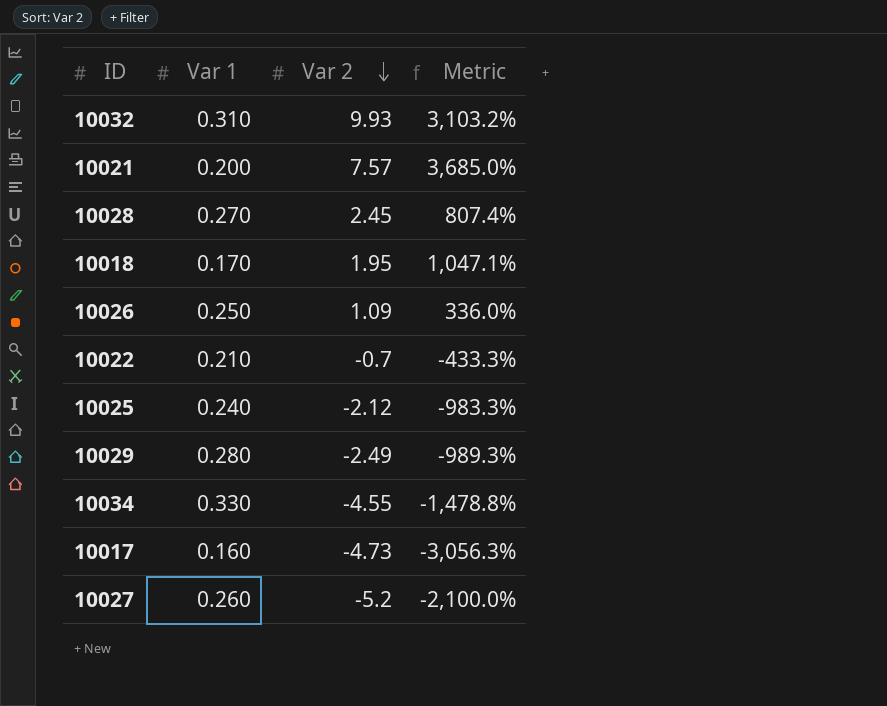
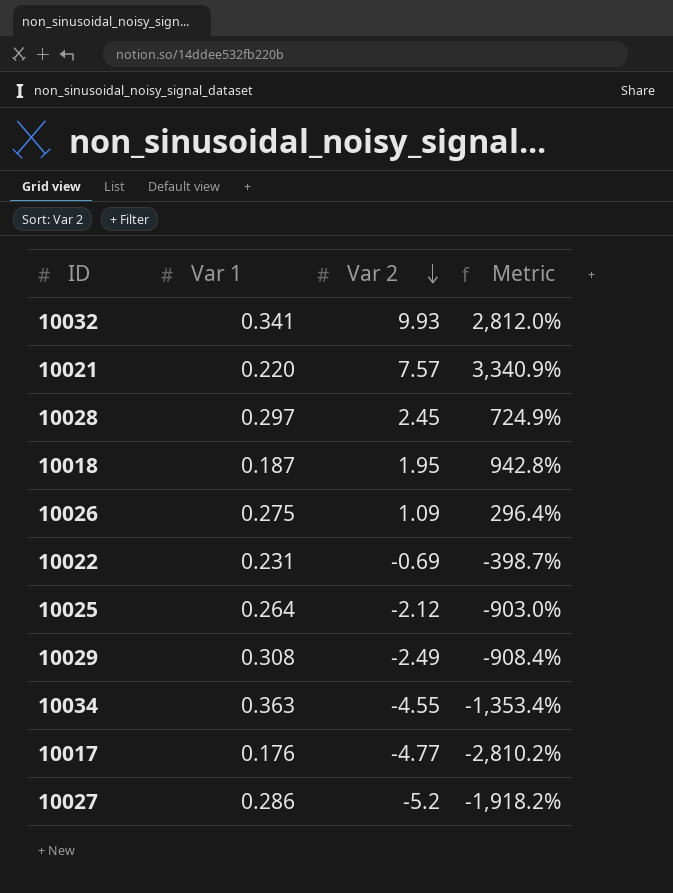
10032 | Var 1: 0.310 -> 0.341
10032 | Metric: 3,103.2% -> 2,812.0%
10021 | Var 1: 0.200 -> 0.220
10021 | Metric: 3,685.0% -> 3,340.9%
10028 | Var 1: 0.270 -> 0.297
10028 | Metric: 807.4% -> 724.9%
10018 | Var 1: 0.170 -> 0.187
10018 | Metric: 1,047.1% -> 942.8%
10026 | Var 1: 0.250 -> 0.275
10026 | Metric: 336.0% -> 296.4%
10022 | Var 1: 0.210 -> 0.231
10022 | Var 2: -0.7 -> -0.69
10022 | Metric: -433.3% -> -398.7%
10025 | Var 1: 0.240 -> 0.264
10025 | Metric: -983.3% -> -903.0%
10029 | Var 1: 0.280 -> 0.308
10029 | Metric: -989.3% -> -908.4%
10034 | Var 1: 0.330 -> 0.363
10034 | Metric: -1,478.8% -> -1,353.4%
10017 | Var 1: 0.160 -> 0.176
10017 | Var 2: -4.73 -> -4.77
10017 | Metric: -3,056.3% -> -2,810.2%
10027 | Var 1: 0.260 -> 0.286
10027 | Metric: -2,100.0% -> -1,918.2%

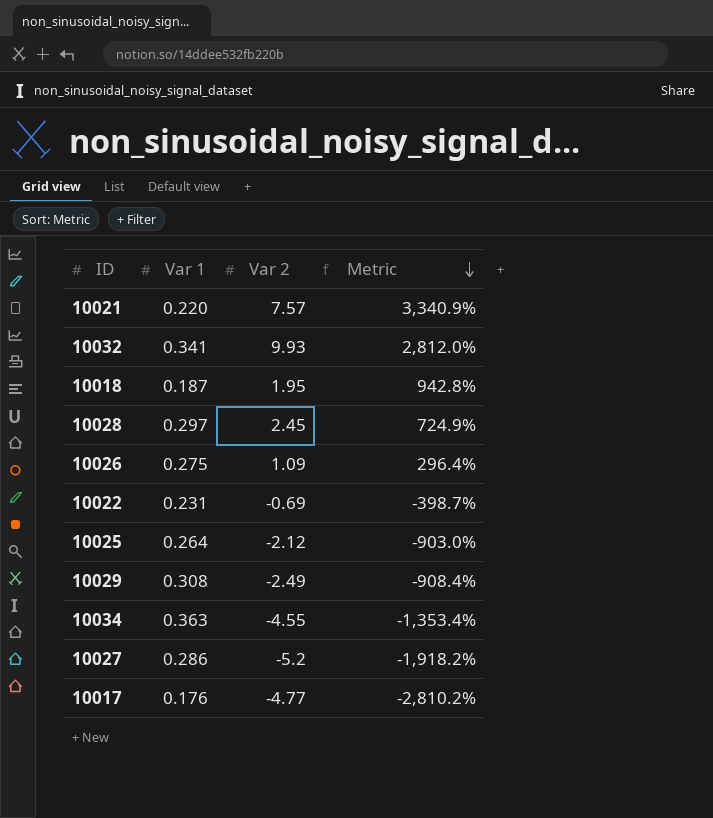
row order: Var 2 descending -> Metric descending

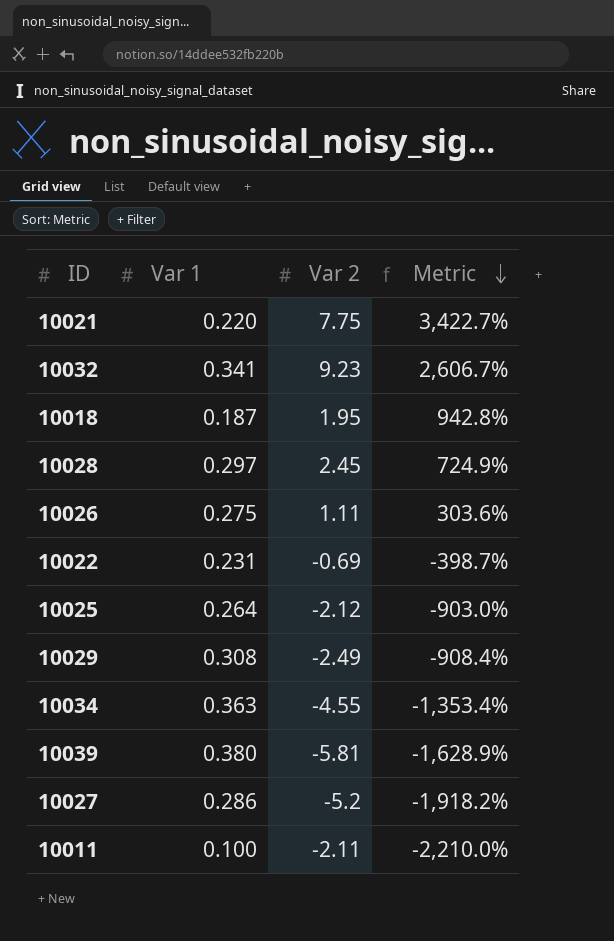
row 10017: 0.176 | -4.77 | -2,810.2% -> none
10021 | Var 2: 7.57 -> 7.75
10021 | Metric: 3,340.9% -> 3,422.7%
10032 | Var 2: 9.93 -> 9.23
10032 | Metric: 2,812.0% -> 2,606.7%
10026 | Var 2: 1.09 -> 1.11
10026 | Metric: 296.4% -> 303.6%
row 10039: none -> 0.380 | -5.81 | -1,628.9%
row 10011: none -> 0.100 | -2.11 | -2,210.0%

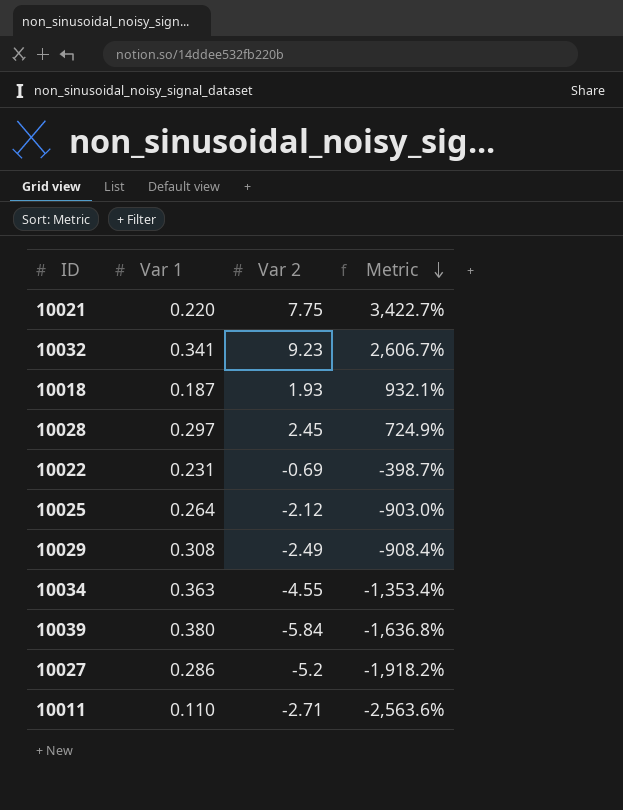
row 10026: 0.275 | 1.11 | 303.6% -> none
10018 | Var 2: 1.95 -> 1.93
10018 | Metric: 942.8% -> 932.1%
10039 | Var 2: -5.81 -> -5.84
10039 | Metric: -1,628.9% -> -1,636.8%
10011 | Var 1: 0.100 -> 0.110
10011 | Var 2: -2.11 -> -2.71
10011 | Metric: -2,210.0% -> -2,563.6%

